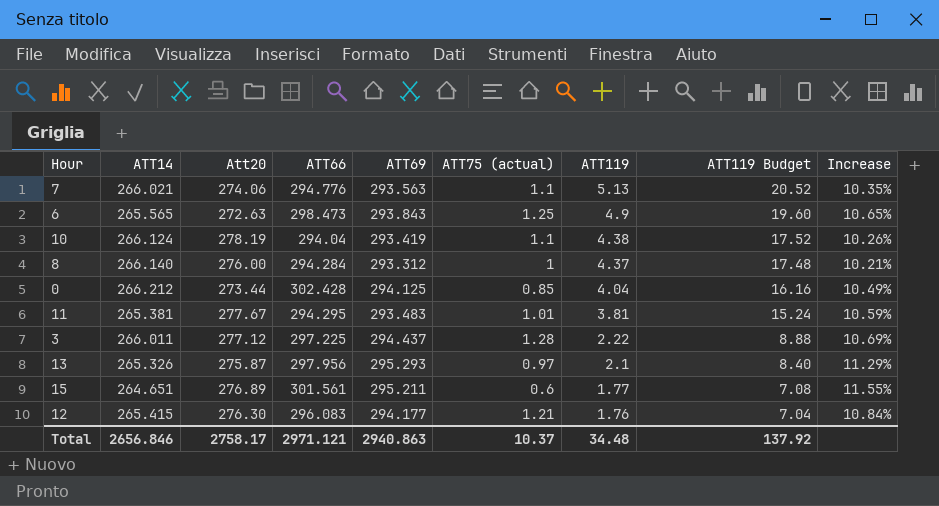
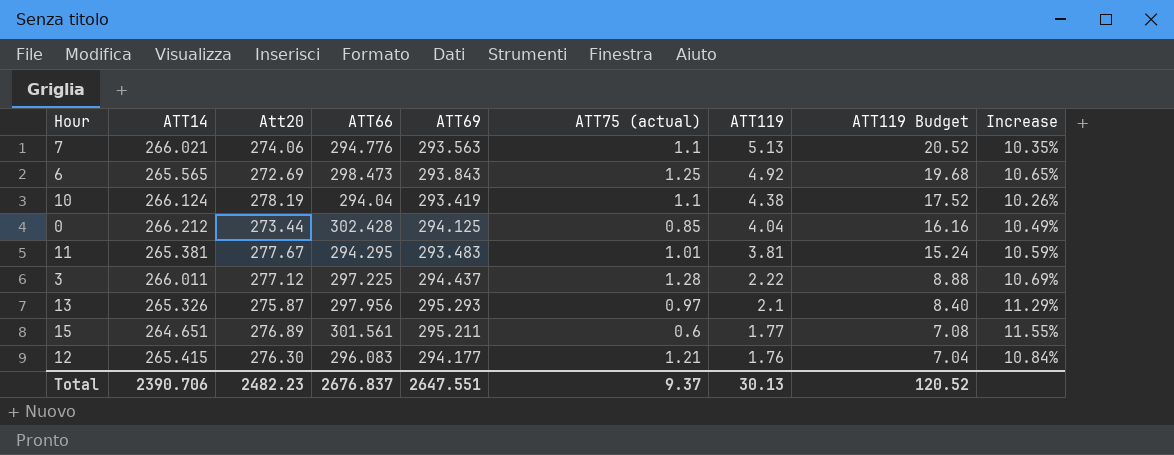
row 8: 266.140 | 276.00 | 294.284 | 293.312 | 1 | 4.37 | 17.48 | 10.21% -> none
6 | Att20: 272.63 -> 272.69
6 | ATT119: 4.9 -> 4.92
6 | ATT119 Budget: 19.60 -> 19.68
Total | ATT14: 2656.846 -> 2390.706
Total | Att20: 2758.17 -> 2482.23
Total | ATT66: 2971.121 -> 2676.837
Total | ATT69: 2940.863 -> 2647.551
Total | ATT75 (actual): 10.37 -> 9.37
Total | ATT119: 34.48 -> 30.13
Total | ATT119 Budget: 137.92 -> 120.52

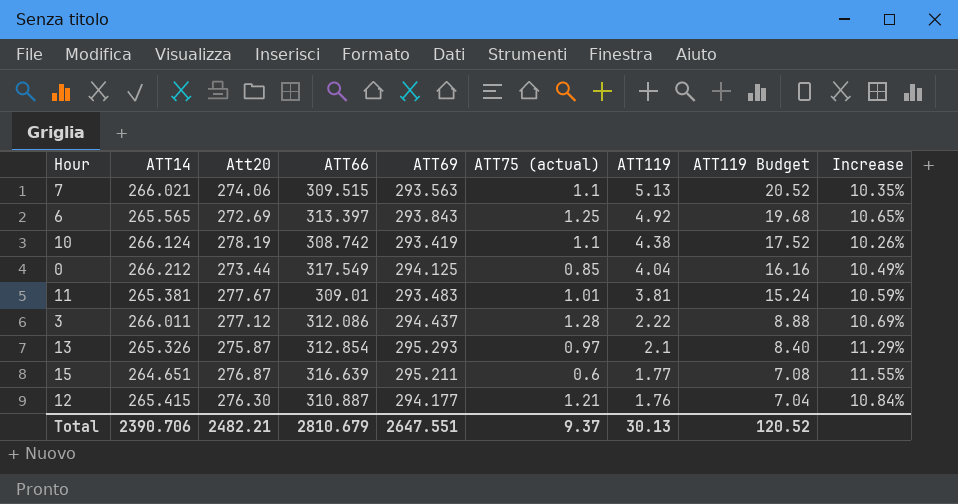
7 | ATT66: 294.776 -> 309.515
6 | ATT66: 298.473 -> 313.397
10 | ATT66: 294.04 -> 308.742
0 | ATT66: 302.428 -> 317.549
11 | ATT66: 294.295 -> 309.01
3 | ATT66: 297.225 -> 312.086
13 | ATT66: 297.956 -> 312.854
15 | Att20: 276.89 -> 276.87
15 | ATT66: 301.561 -> 316.639
12 | ATT66: 296.083 -> 310.887
Total | Att20: 2482.23 -> 2482.21
Total | ATT66: 2676.837 -> 2810.679

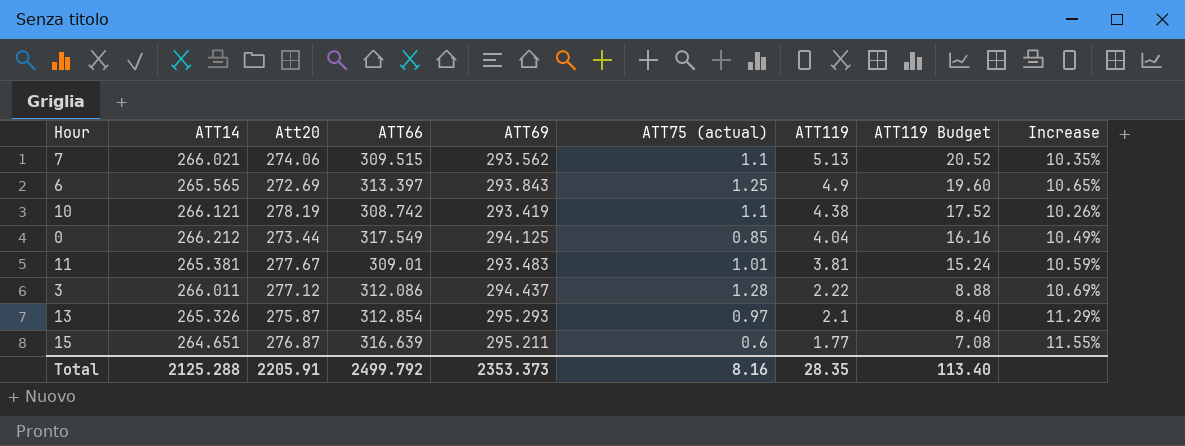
row 12: 265.415 | 276.30 | 310.887 | 294.177 | 1.21 | 1.76 | 7.04 | 10.84% -> none
7 | ATT69: 293.563 -> 293.562
6 | ATT119: 4.92 -> 4.9
6 | ATT119 Budget: 19.68 -> 19.60
10 | ATT14: 266.124 -> 266.121
Total | ATT14: 2390.706 -> 2125.288
Total | Att20: 2482.21 -> 2205.91
Total | ATT66: 2810.679 -> 2499.792
Total | ATT69: 2647.551 -> 2353.373
Total | ATT75 (actual): 9.37 -> 8.16
Total | ATT119: 30.13 -> 28.35
Total | ATT119 Budget: 120.52 -> 113.40

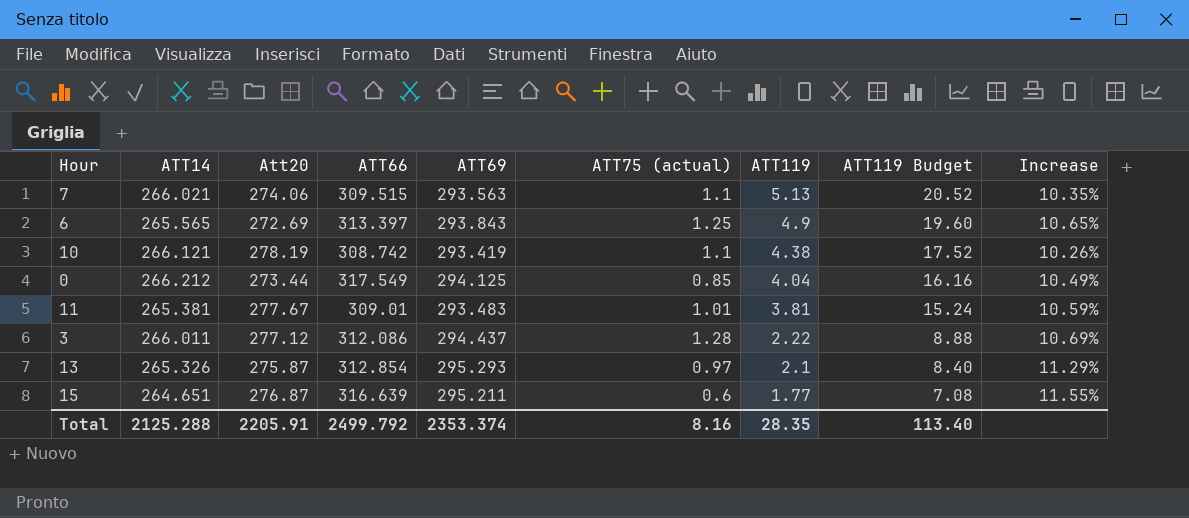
7 | ATT69: 293.562 -> 293.563
Total | ATT69: 2353.373 -> 2353.374

